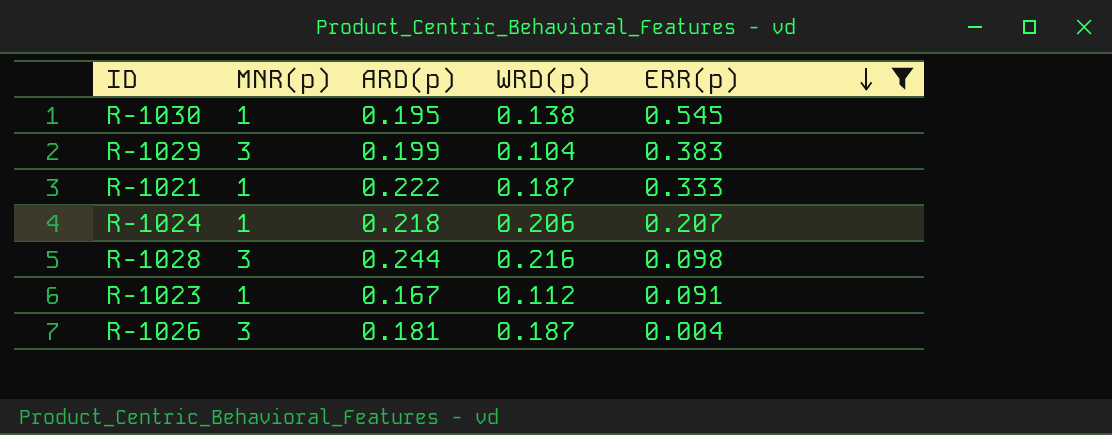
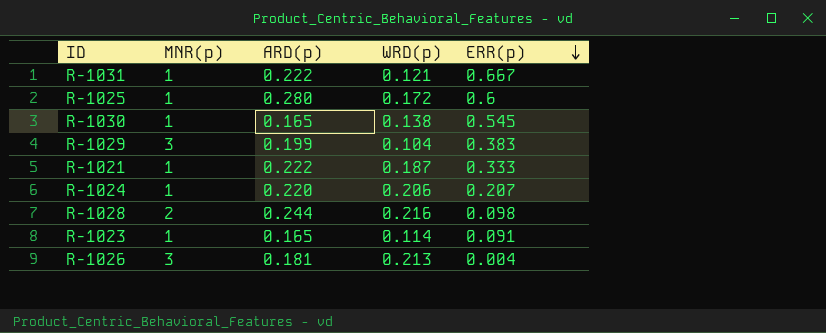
filter: ERR(p) <= 0.545 -> none
R-1030 | ARD(p): 0.195 -> 0.165
R-1024 | ARD(p): 0.218 -> 0.220
R-1028 | MNR(p): 3 -> 2
R-1023 | ARD(p): 0.167 -> 0.165
R-1023 | WRD(p): 0.112 -> 0.114
R-1026 | WRD(p): 0.187 -> 0.213

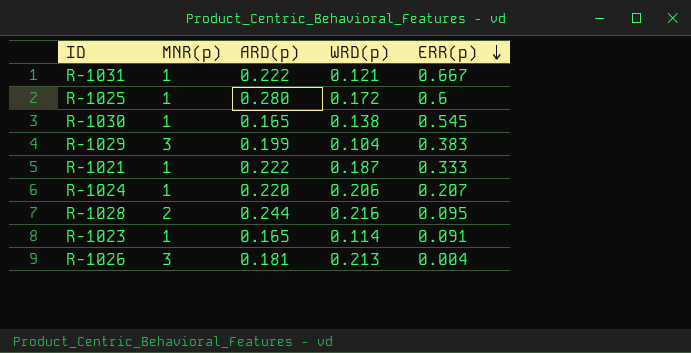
R-1028 | ERR(p): 0.098 -> 0.095

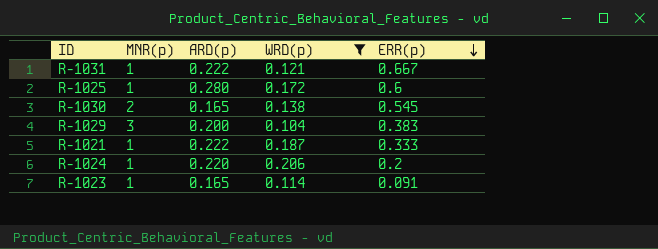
filter: none -> WRD(p) <= 0.206
R-1030 | MNR(p): 1 -> 2
R-1029 | ARD(p): 0.199 -> 0.200
R-1024 | ERR(p): 0.207 -> 0.2

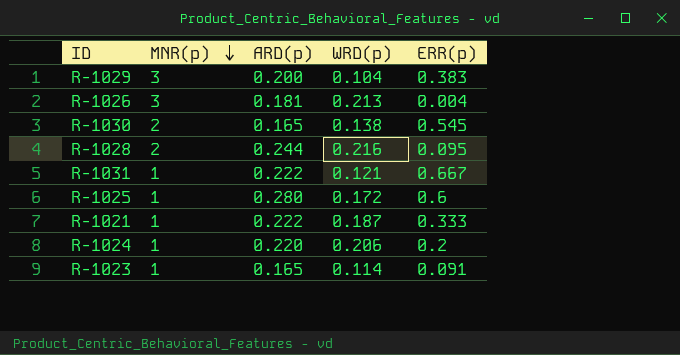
filter: WRD(p) <= 0.206 -> none
row order: ERR(p) descending -> MNR(p) descending

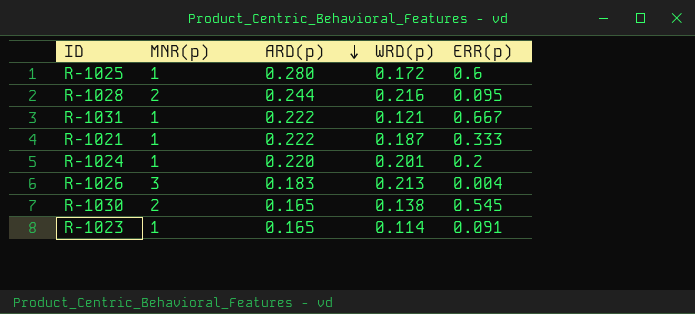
row order: MNR(p) descending -> ARD(p) descending
row R-1029: 3 | 0.200 | 0.104 | 0.383 -> none
R-1024 | WRD(p): 0.206 -> 0.201
R-1026 | ARD(p): 0.181 -> 0.183

